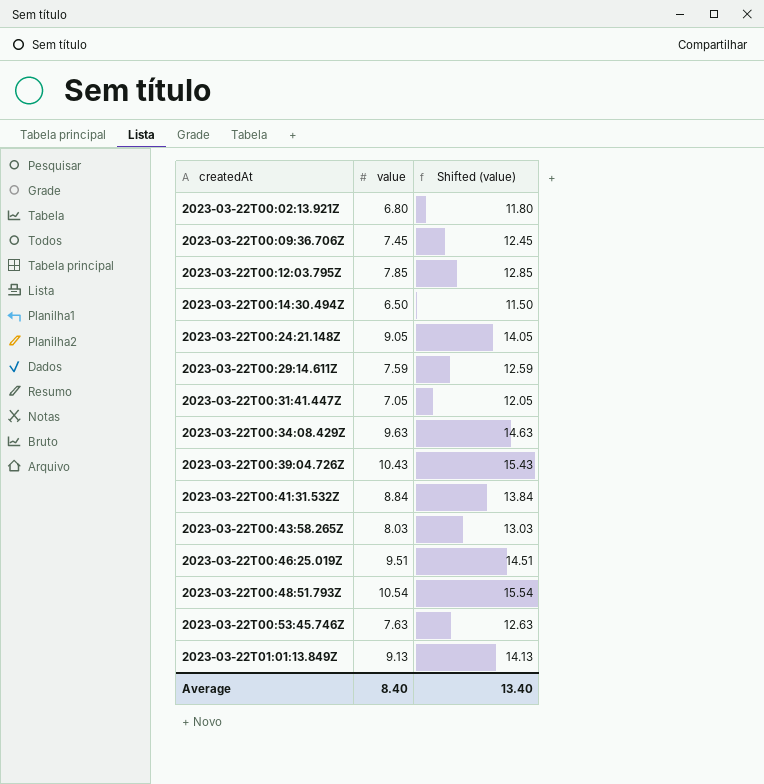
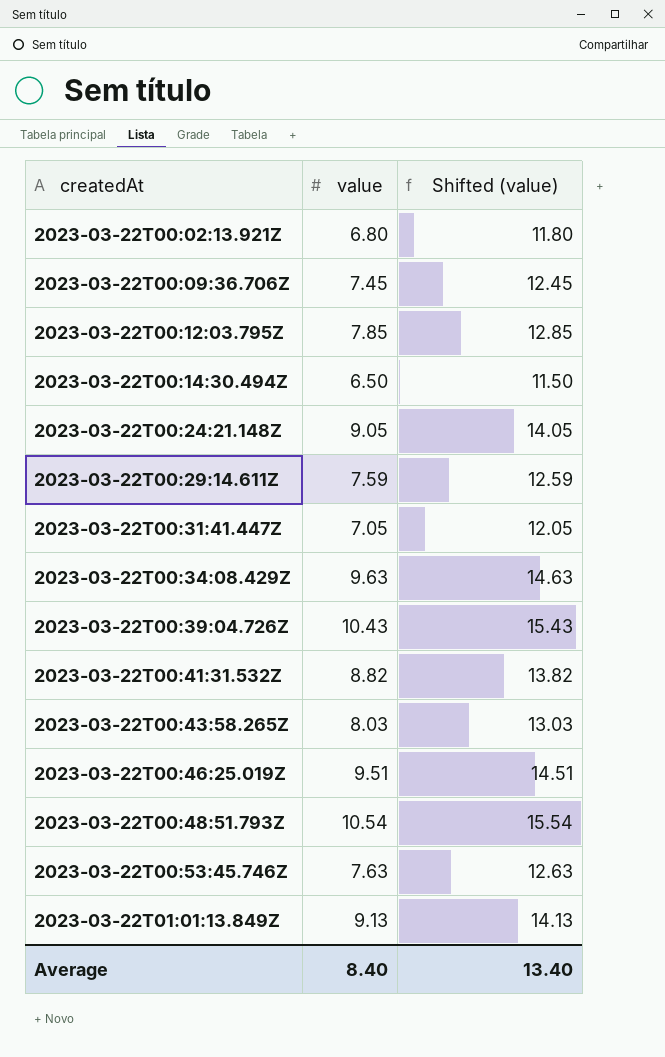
2023-03-22T00:41:31.532Z | value: 8.84 -> 8.82
2023-03-22T00:41:31.532Z | Shifted (value): 13.84 -> 13.82

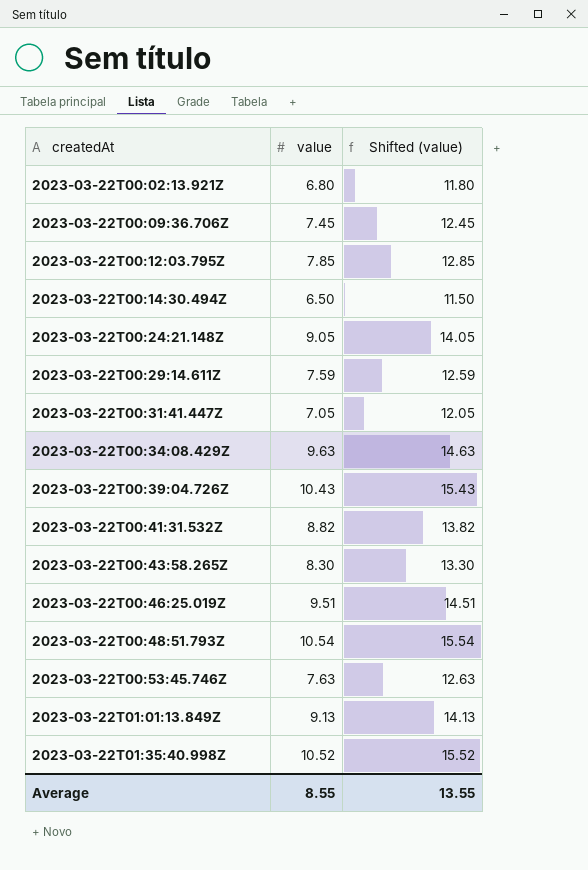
2023-03-22T00:43:58.265Z | value: 8.03 -> 8.30
2023-03-22T00:43:58.265Z | Shifted (value): 13.03 -> 13.30
row 2023-03-22T01:35:40.998Z: none -> 10.52 | 15.52
Average | value: 8.40 -> 8.55
Average | Shifted (value): 13.40 -> 13.55

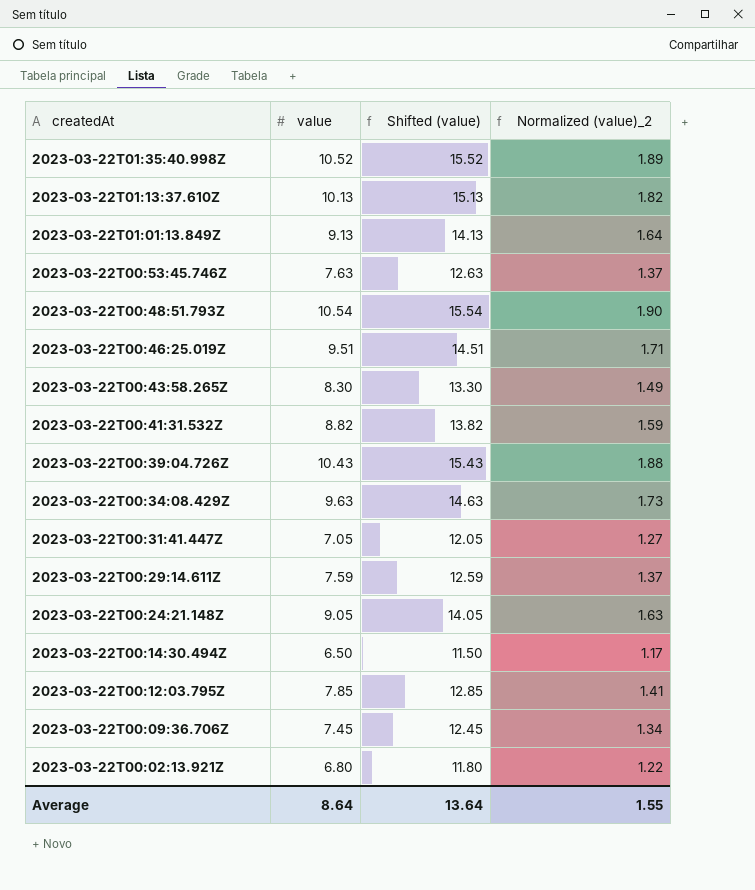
row order: createdAt ascending -> createdAt descending
column Normalized (value)_2 | formula: none -> [value] * 0.18
row 2023-03-22T01:13:37.610Z: none -> 10.13 | 15.13 | 1.82
Average | value: 8.55 -> 8.64
Average | Shifted (value): 13.55 -> 13.64

